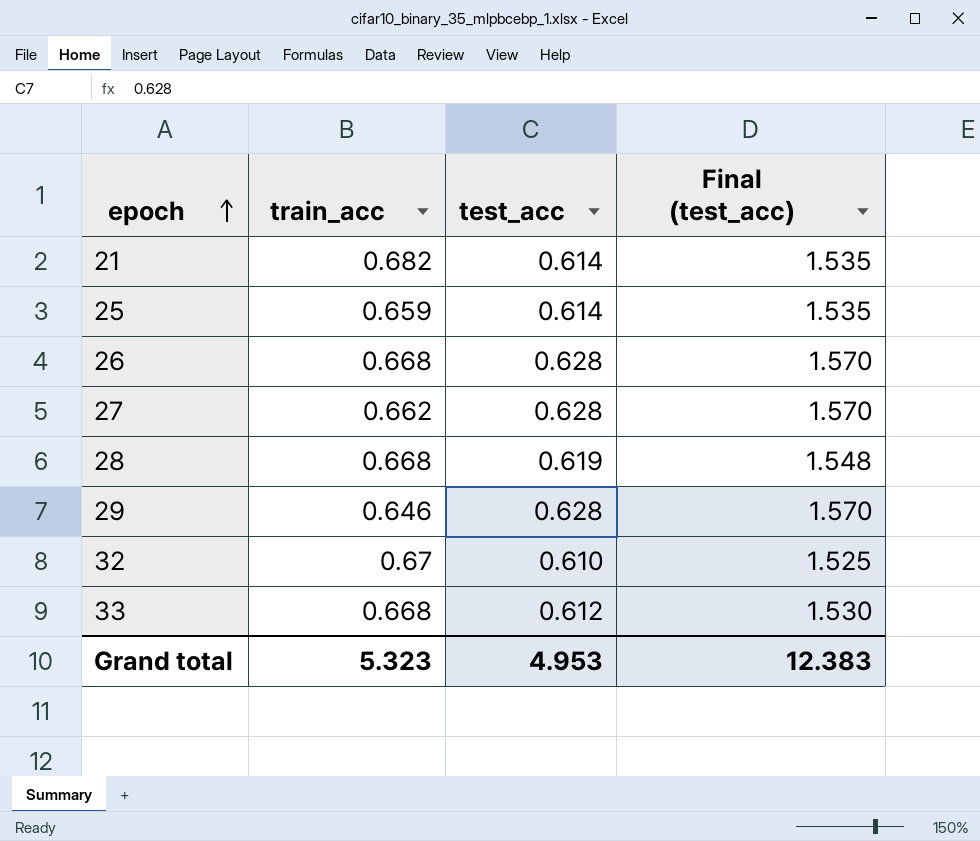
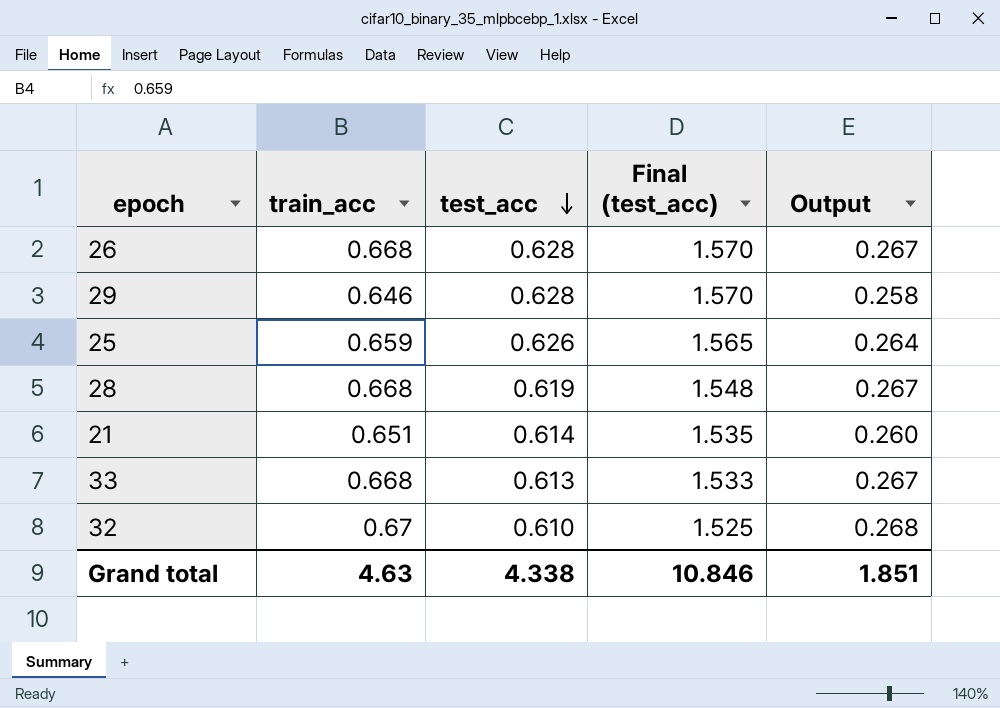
row order: epoch ascending -> test_acc descending
column Output | formula: none -> [train_acc] * 0.4
row 27: 0.662 | 0.628 | 1.570 -> none
25 | test_acc: 0.614 -> 0.626
25 | Final (test_acc): 1.535 -> 1.565
21 | train_acc: 0.682 -> 0.651
33 | test_acc: 0.612 -> 0.613
33 | Final (test_acc): 1.530 -> 1.533
Grand total | train_acc: 5.323 -> 4.63
Grand total | test_acc: 4.953 -> 4.338
Grand total | Final (test_acc): 12.383 -> 10.846

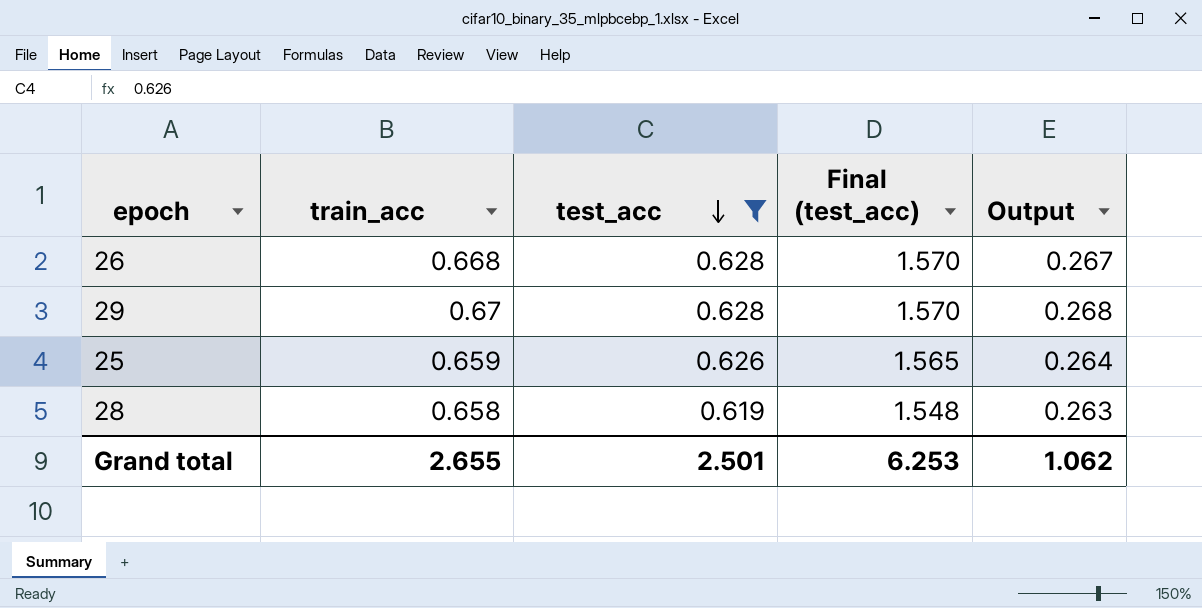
filter: none -> test_acc >= 0.619
29 | train_acc: 0.646 -> 0.67
29 | Output: 0.258 -> 0.268
28 | train_acc: 0.668 -> 0.658
28 | Output: 0.267 -> 0.263
Grand total | train_acc: 4.63 -> 2.655
Grand total | test_acc: 4.338 -> 2.501
Grand total | Final (test_acc): 10.846 -> 6.253
Grand total | Output: 1.851 -> 1.062

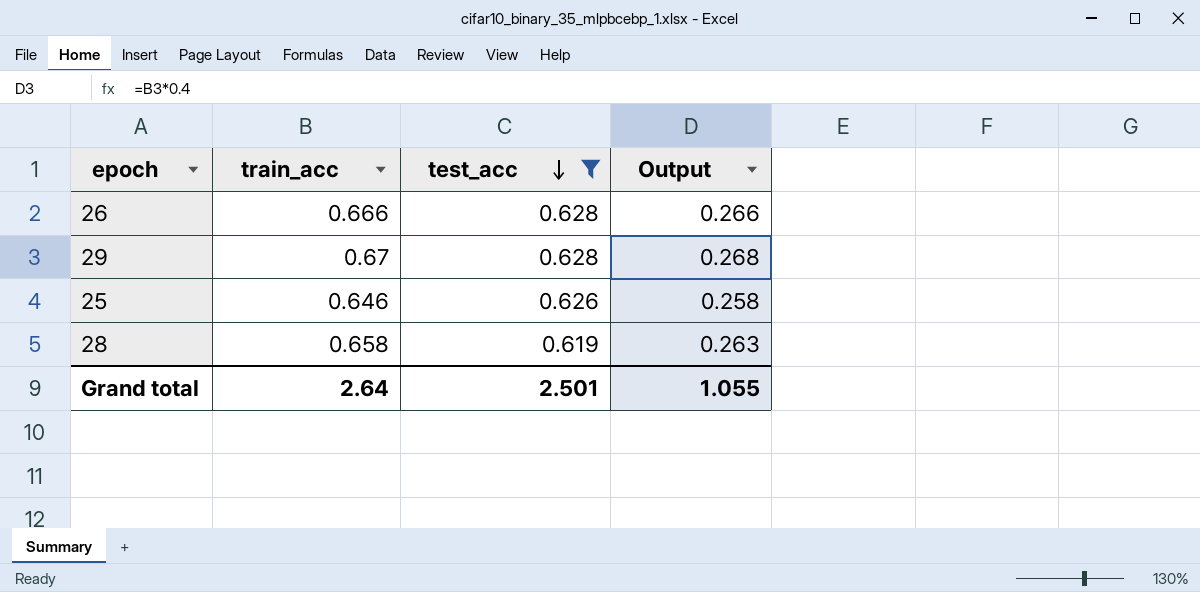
column Final (test_acc) | formula: [test_acc] * 2.5 -> none
26 | train_acc: 0.668 -> 0.666
26 | Output: 0.267 -> 0.266
25 | train_acc: 0.659 -> 0.646
25 | Output: 0.264 -> 0.258
Grand total | train_acc: 2.655 -> 2.64
Grand total | Output: 1.062 -> 1.055

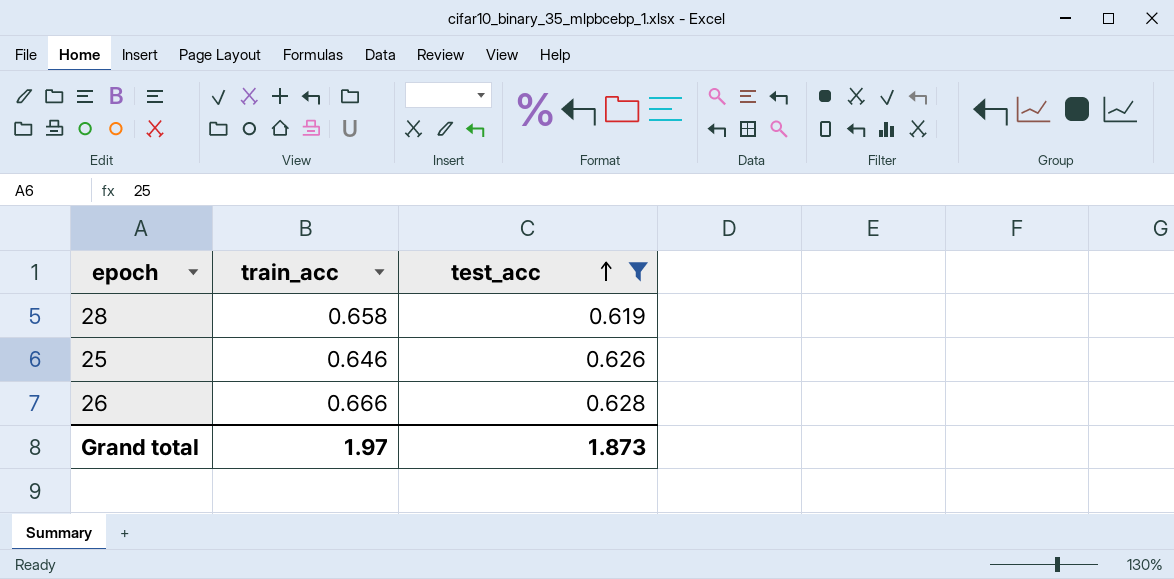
row order: test_acc descending -> test_acc ascending
column Output | formula: [train_acc] * 0.4 -> none
row 29: 0.67 | 0.628 | 0.268 -> none
Grand total | train_acc: 2.64 -> 1.97
Grand total | test_acc: 2.501 -> 1.873

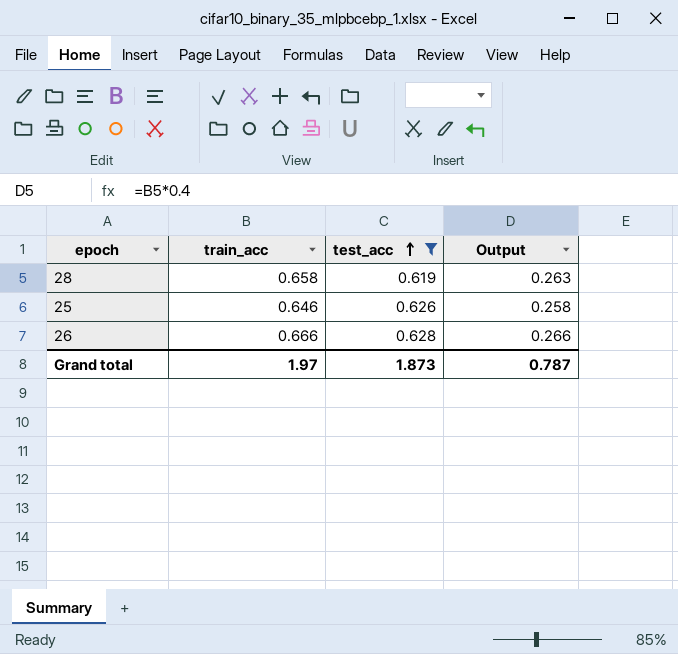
column Output | formula: none -> [train_acc] * 0.4

